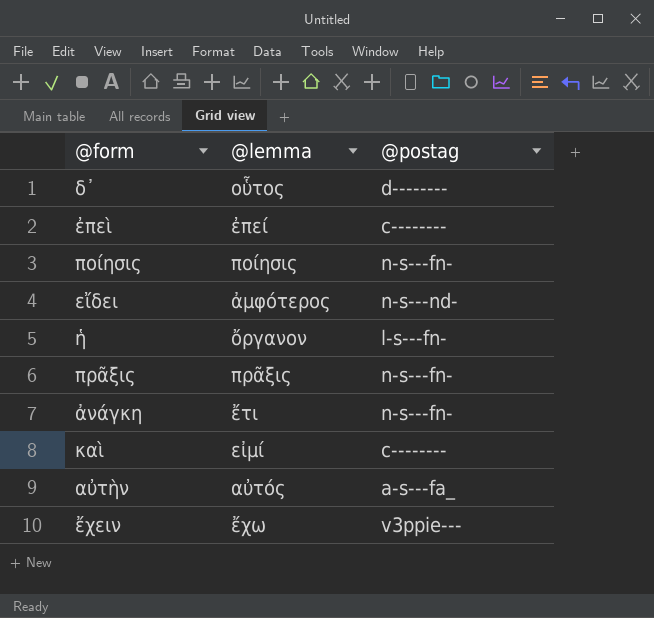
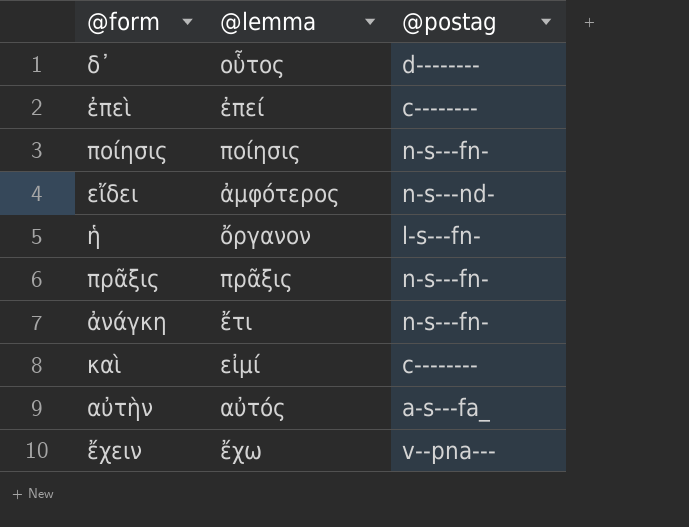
ἔχειν | @postag: v3ppie--- -> v--pna---

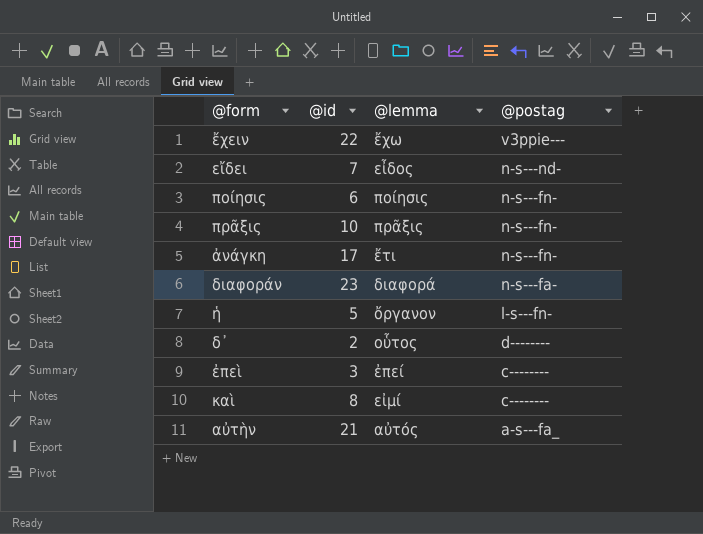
row order: none -> @postag descending
column @id | position: none -> 2
ἔχειν | @postag: v--pna--- -> v3ppie---
εἴδει | @lemma: ἀμφότερος -> εἶδος
row διαφοράν: none -> 23 | διαφορά | n-s---fa-

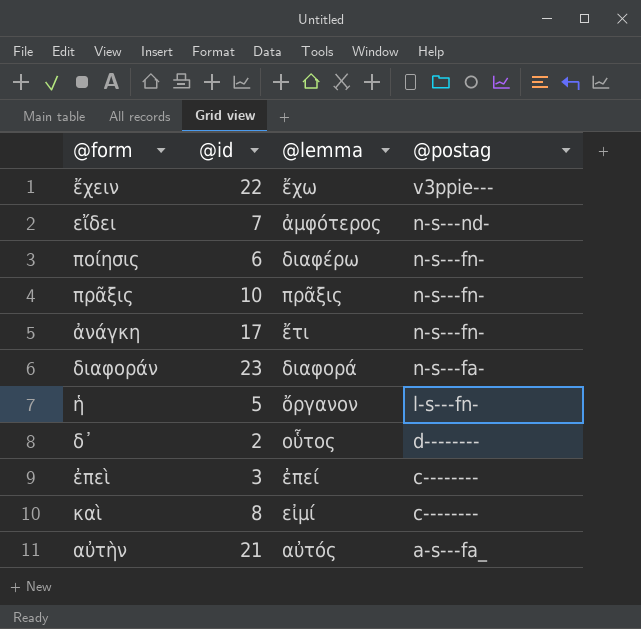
εἴδει | @lemma: εἶδος -> ἀμφότερος
ποίησις | @lemma: ποίησις -> διαφέρω

